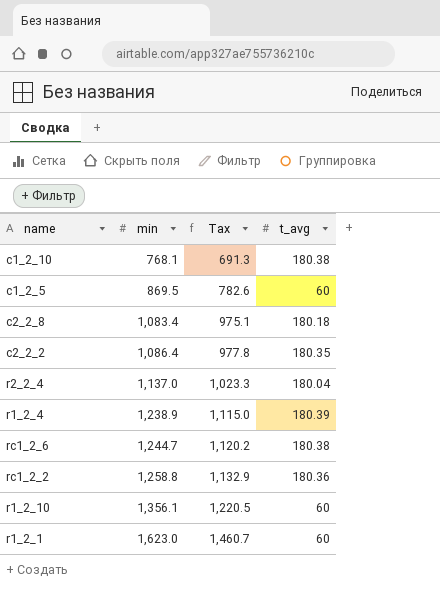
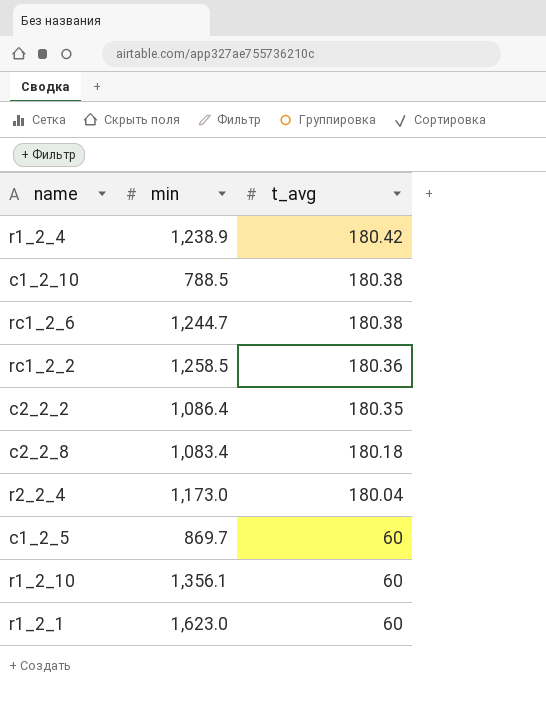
row order: min ascending -> t_avg descending
column Tax | formula: [min] * 0.9 -> none
r1_2_4 | t_avg: 180.39 -> 180.42
c1_2_10 | min: 768.1 -> 788.5
rc1_2_2 | min: 1,258.8 -> 1,258.5
r2_2_4 | min: 1,137.0 -> 1,173.0
c1_2_5 | min: 869.5 -> 869.7

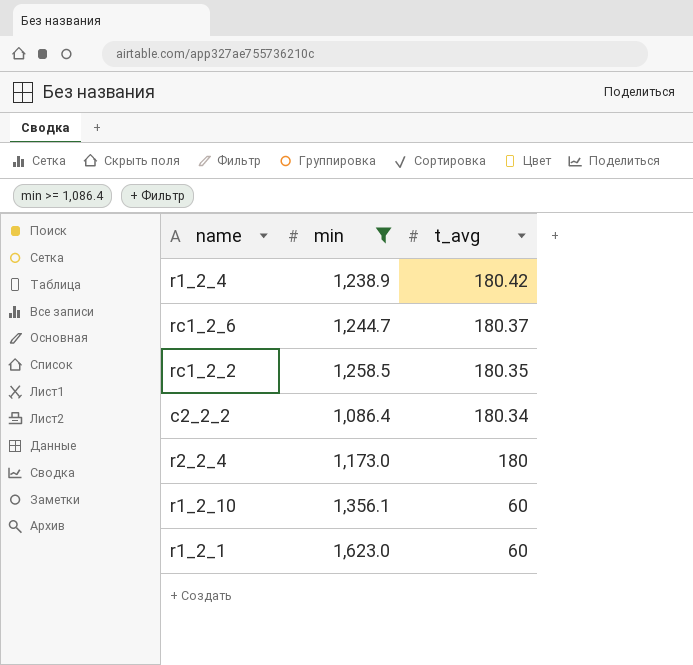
filter: none -> min >= 1,086.4
rc1_2_6 | t_avg: 180.38 -> 180.37
rc1_2_2 | t_avg: 180.36 -> 180.35
c2_2_2 | t_avg: 180.35 -> 180.34
r2_2_4 | t_avg: 180.04 -> 180

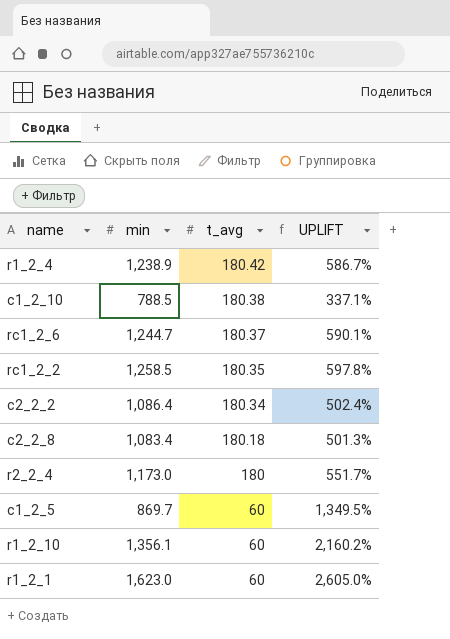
filter: min >= 1,086.4 -> none
column UPLIFT | formula: none -> ([min] - [t_avg]) / [t_avg]

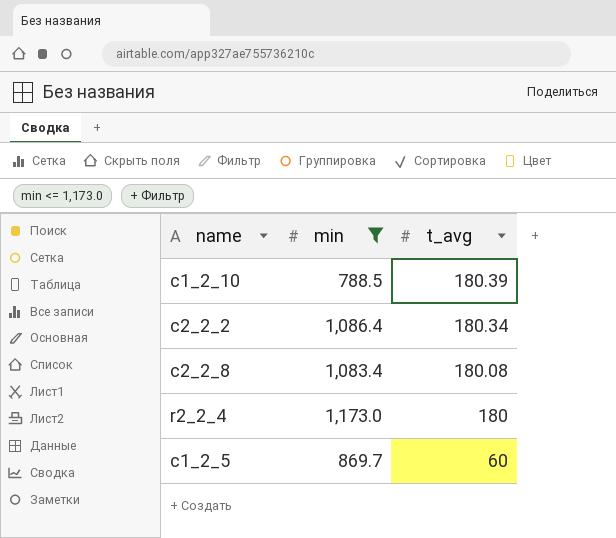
filter: none -> min <= 1,173.0
column UPLIFT | formula: ([min] - [t_avg]) / [t_avg] -> none
c1_2_10 | t_avg: 180.38 -> 180.39
c2_2_8 | t_avg: 180.18 -> 180.08

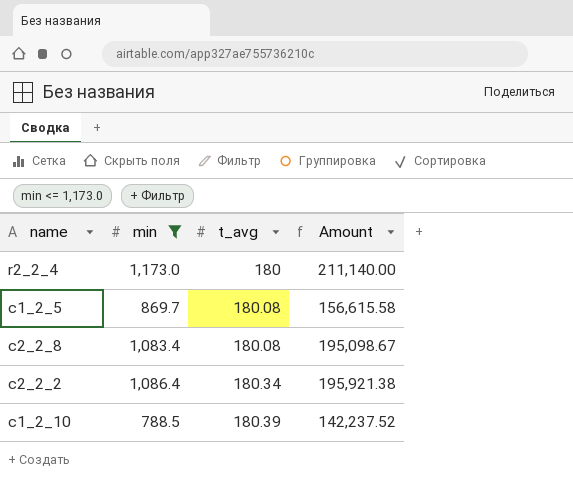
row order: t_avg descending -> t_avg ascending
column Amount | formula: none -> [min] * [t_avg]
c1_2_5 | t_avg: 60 -> 180.08

